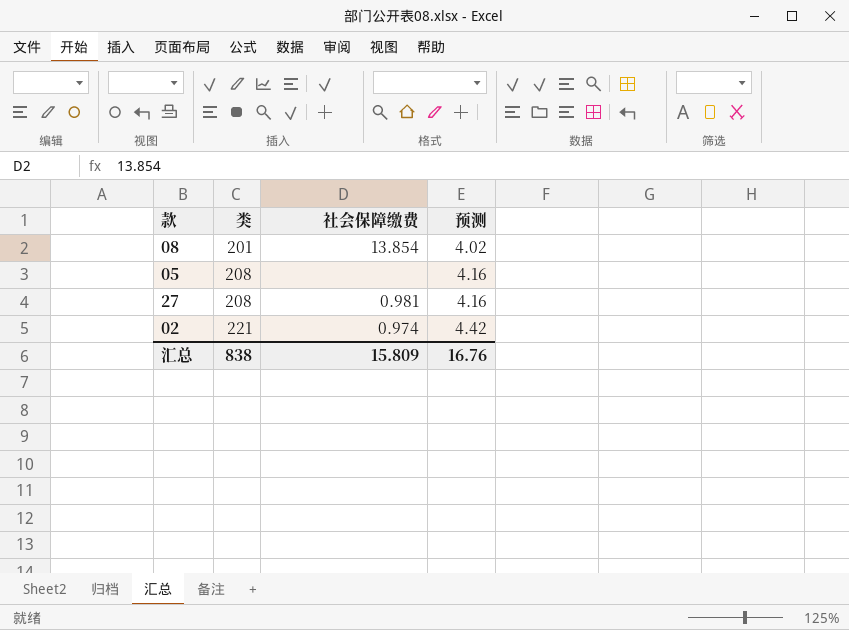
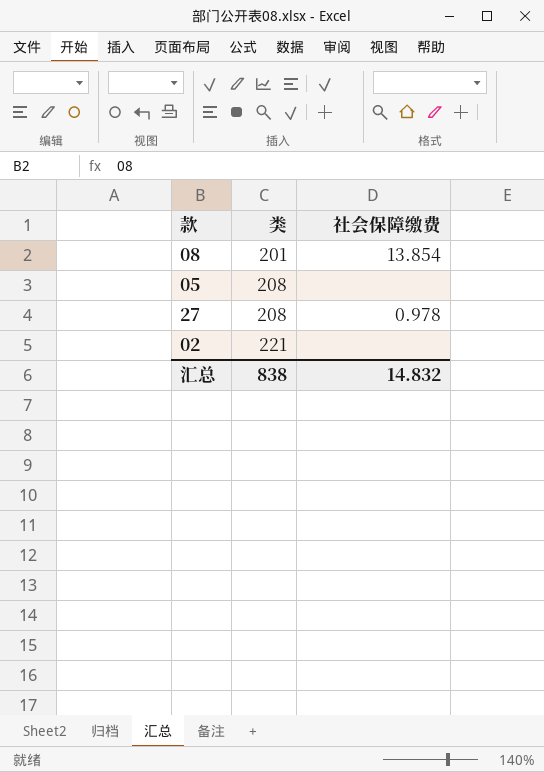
column 预测 | formula: [类] * 0.02 -> none
27 | 社会保障缴费: 0.981 -> 0.978
02 | 社会保障缴费: 0.974 -> none
汇总 | 社会保障缴费: 15.809 -> 14.832

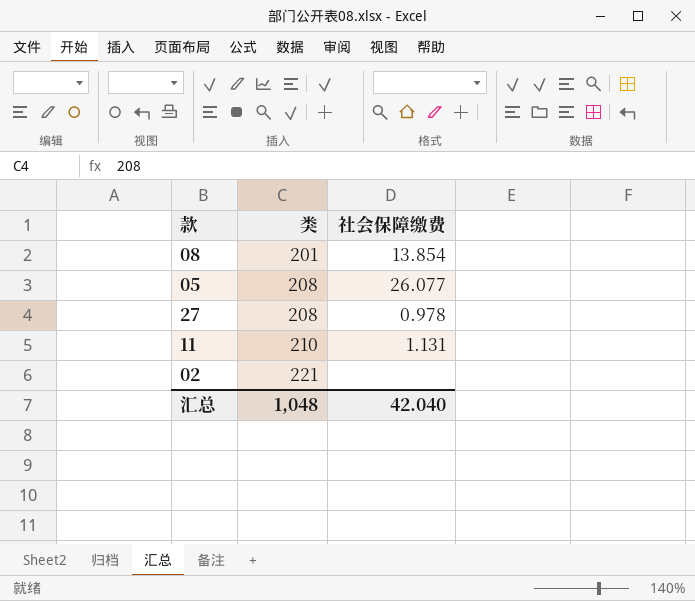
05 | 社会保障缴费: none -> 26.077
row 11: none -> 210 | 1.131
汇总 | 类: 838 -> 1,048
汇总 | 社会保障缴费: 14.832 -> 42.040

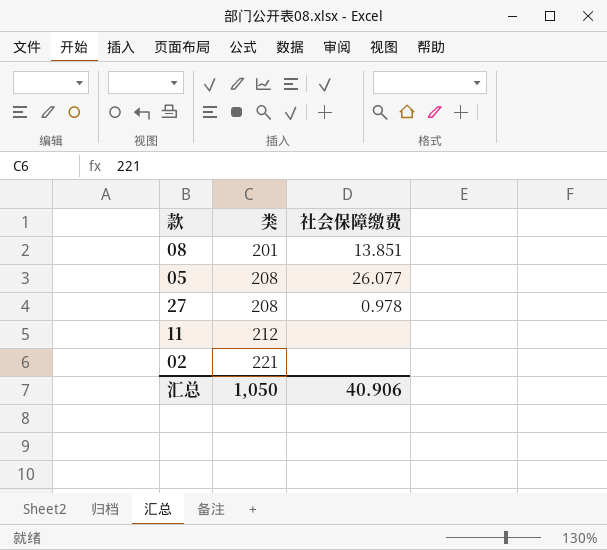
08 | 社会保障缴费: 13.854 -> 13.851
11 | 类: 210 -> 212
11 | 社会保障缴费: 1.131 -> none
汇总 | 类: 1,048 -> 1,050
汇总 | 社会保障缴费: 42.040 -> 40.906

